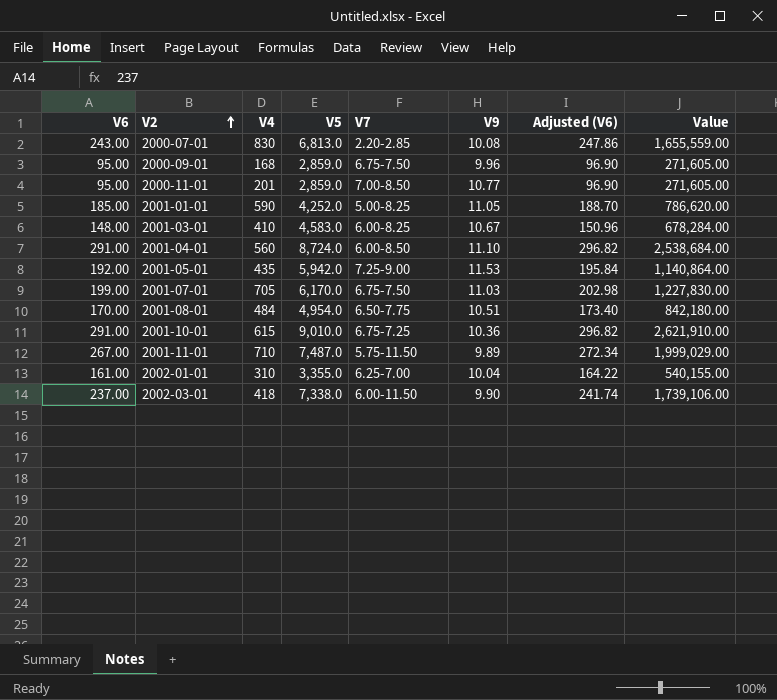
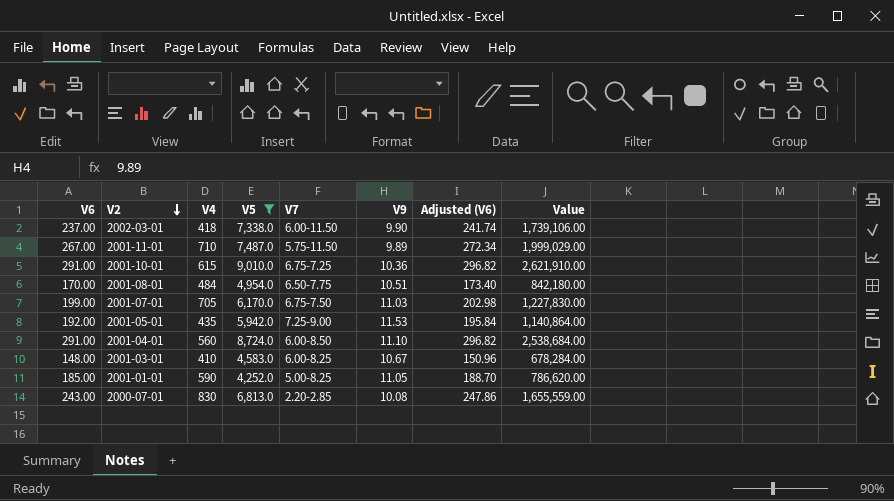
filter: none -> V5 >= 4,252.0
row order: V2 ascending -> V2 descending

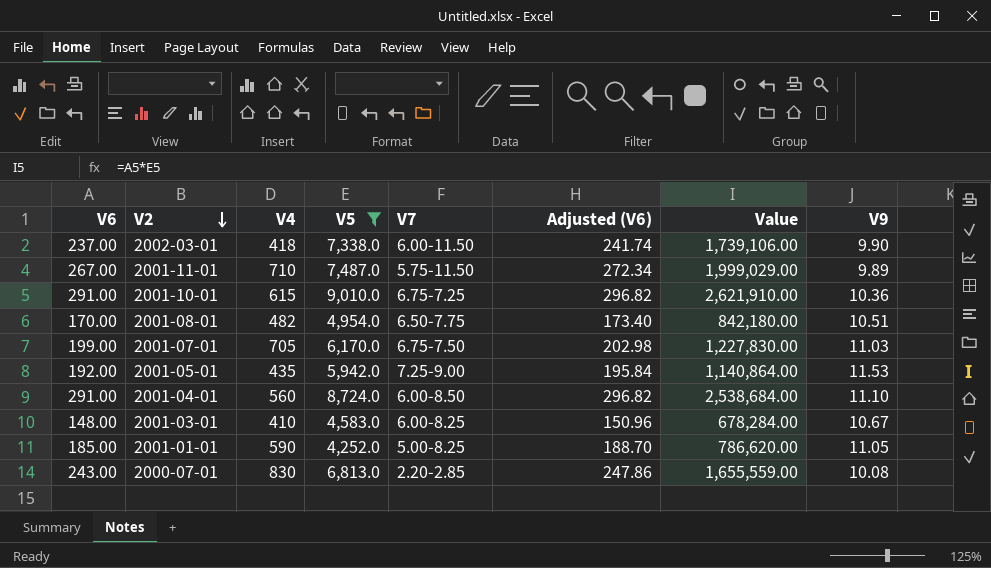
column V9 | position: 6 -> 8
2001-08-01 | V4: 484 -> 482

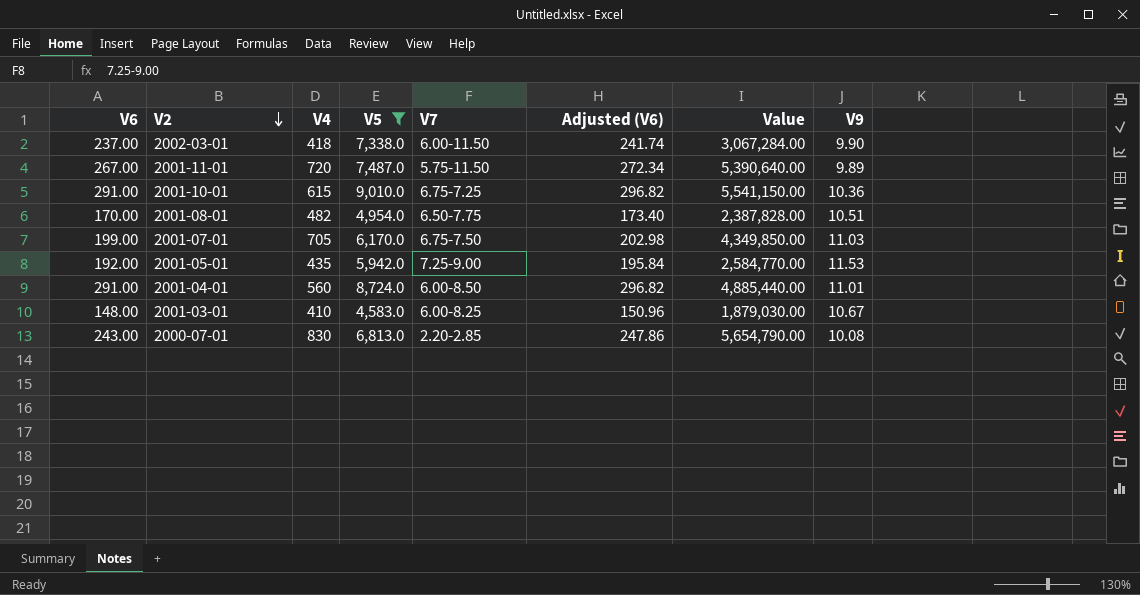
column Value | formula: [V6] * [V5] -> [V4] * [V5]
row 2001-01-01: 185.00 | 590 | 4,252.0 | 5.00-8.25 | 188.70 | 786,620.00 | 11.05 -> none
2001-11-01 | V4: 710 -> 720
2001-04-01 | V9: 11.10 -> 11.01

